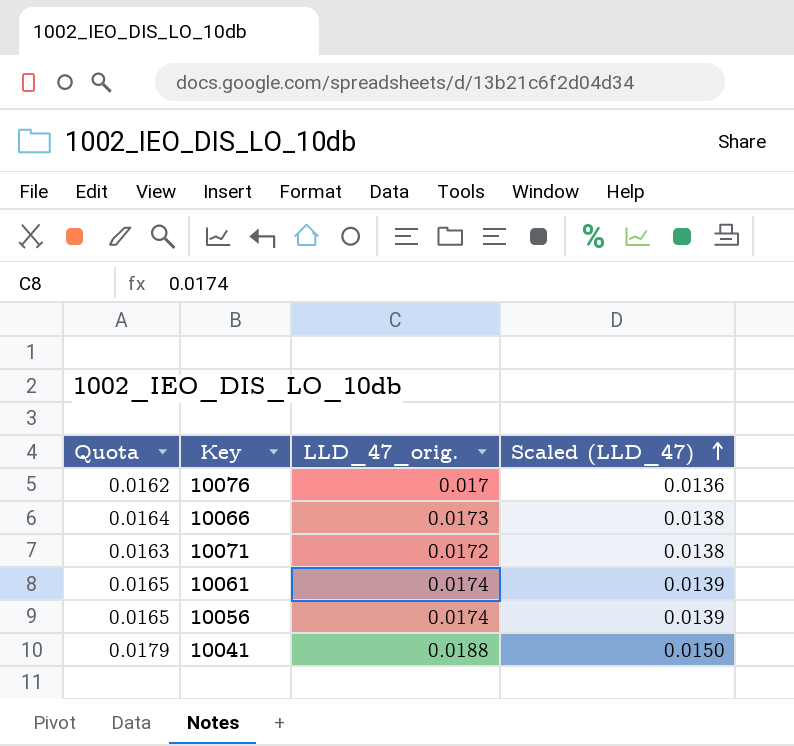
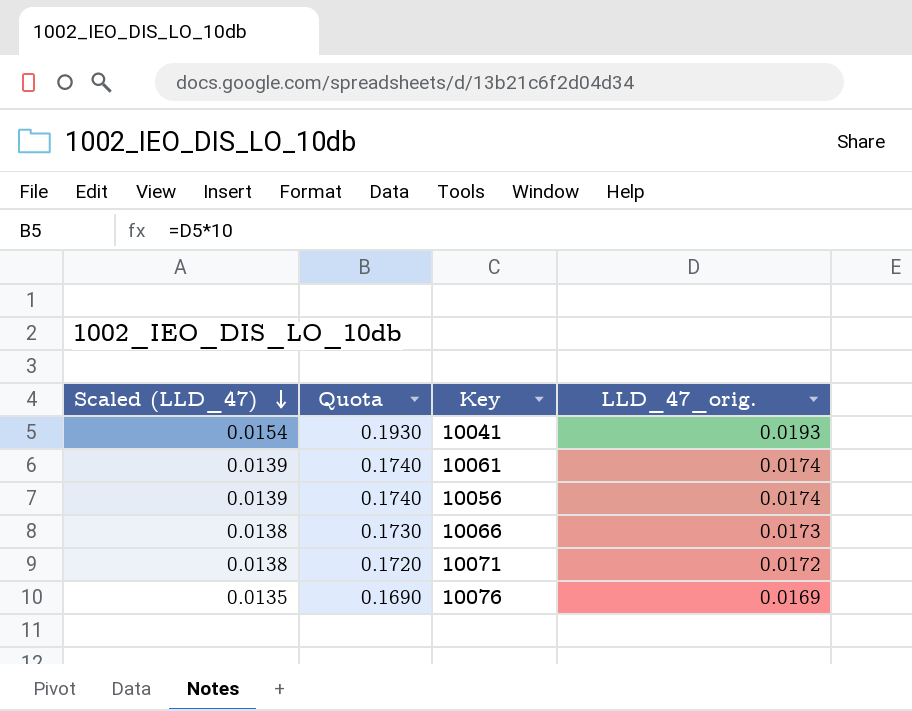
row order: Scaled (LLD_47) ascending -> Scaled (LLD_47) descending
column Scaled (LLD_47) | position: 4 -> 1
column Quota | formula: [LLD_47_orig.] * 0.95 -> [LLD_47_orig.] * 10
10041 | Scaled (LLD_47): 0.0150 -> 0.0154
10041 | LLD_47_orig.: 0.0188 -> 0.0193
10076 | Scaled (LLD_47): 0.0136 -> 0.0135
10076 | LLD_47_orig.: 0.017 -> 0.0169

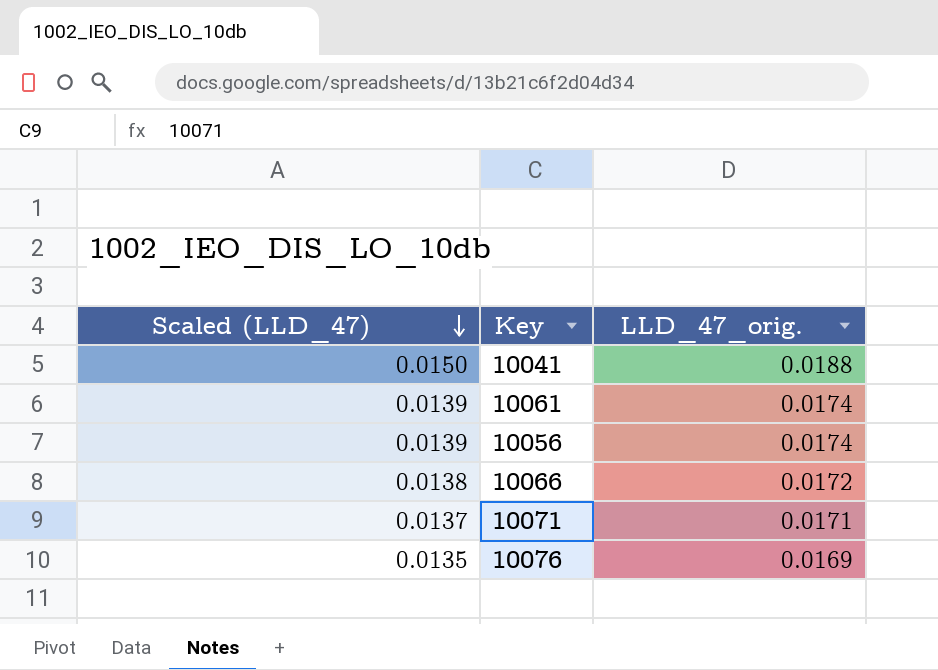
column Quota | formula: [LLD_47_orig.] * 10 -> none
10041 | Scaled (LLD_47): 0.0154 -> 0.0150
10041 | LLD_47_orig.: 0.0193 -> 0.0188
10066 | LLD_47_orig.: 0.0173 -> 0.0172
10071 | Scaled (LLD_47): 0.0138 -> 0.0137
10071 | LLD_47_orig.: 0.0172 -> 0.0171

